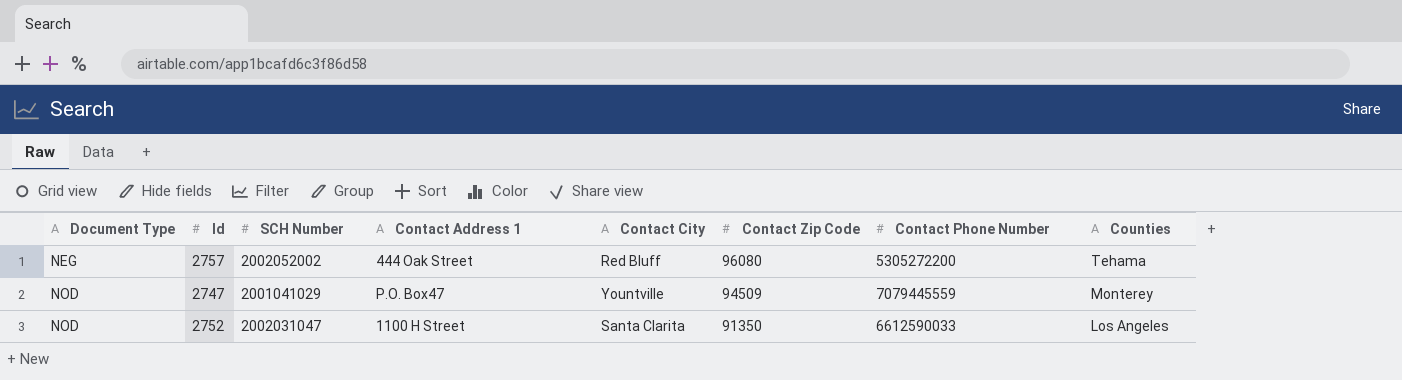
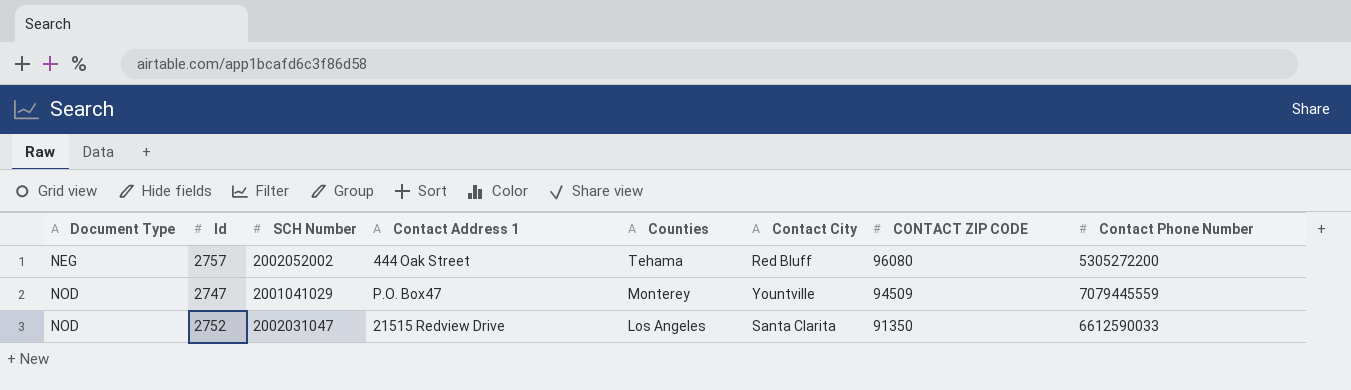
column Counties | position: 8 -> 5
column name: Contact Zip Code -> CONTACT ZIP CODE
2752 | Contact Address 1: 1100 H Street -> 21515 Redview Drive

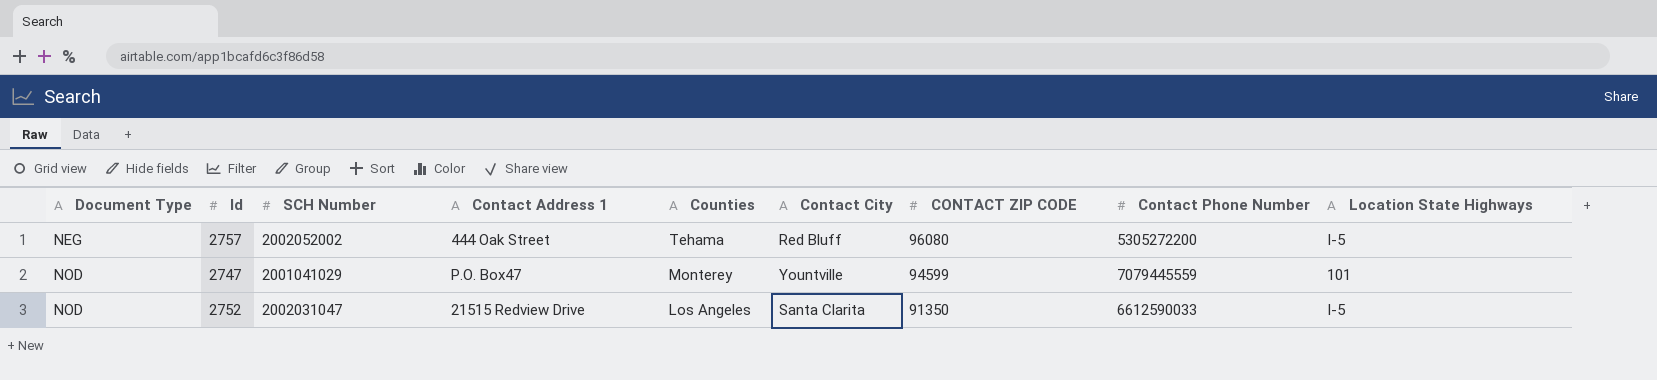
column Location State Highways | position: none -> 9
2747 | CONTACT ZIP CODE: 94509 -> 94599

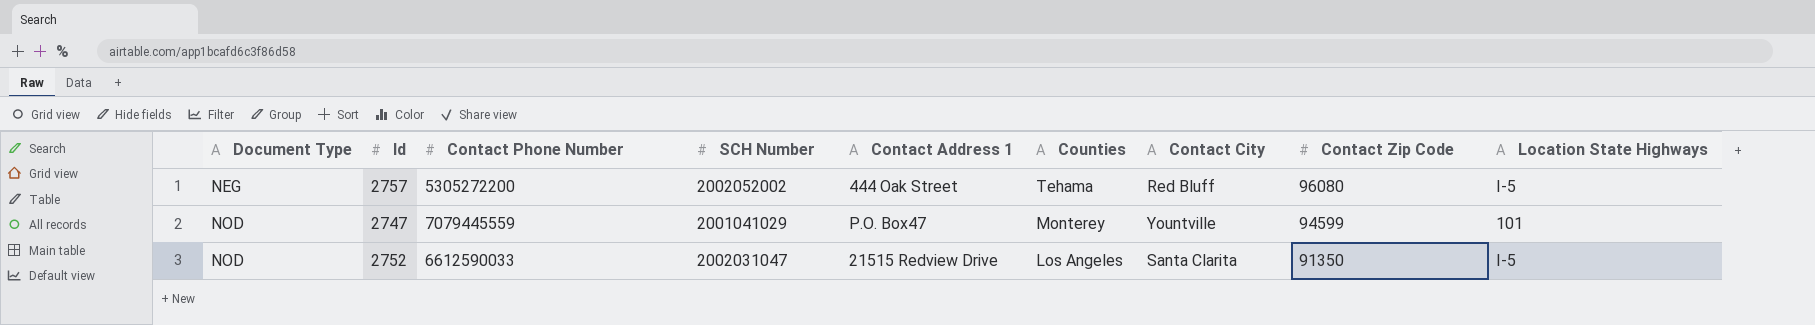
column Contact Phone Number | position: 8 -> 3
column name: CONTACT ZIP CODE -> Contact Zip Code

